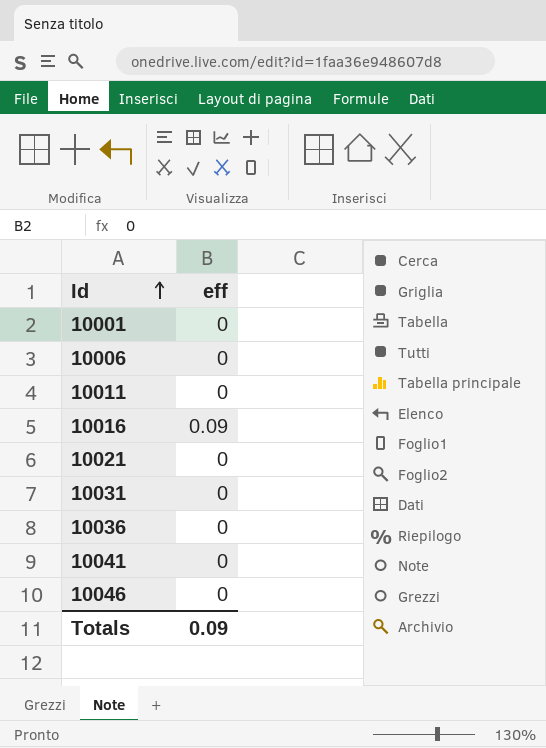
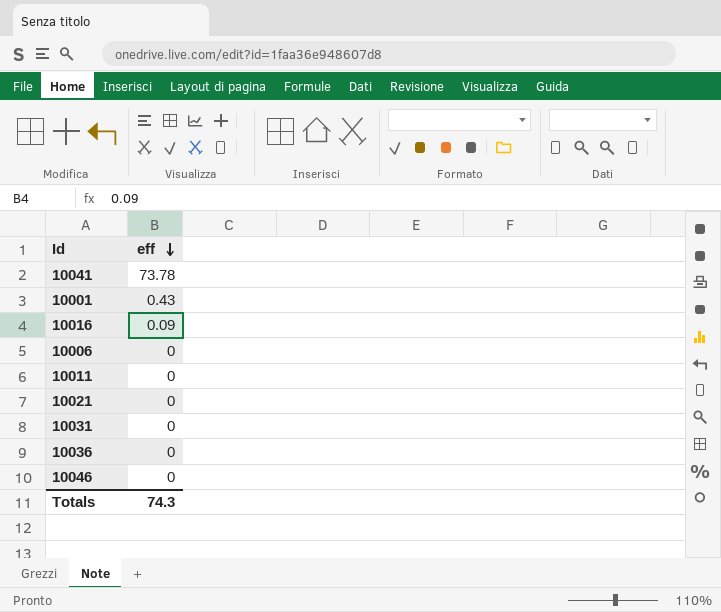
row order: Id ascending -> eff descending
10041 | eff: 0 -> 73.78
10001 | eff: 0 -> 0.43
Totals | eff: 0.09 -> 74.3

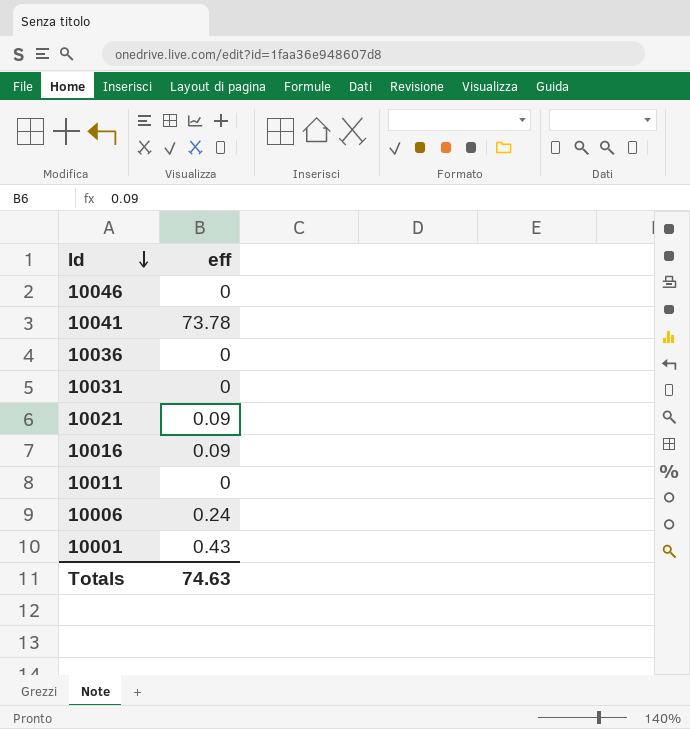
row order: eff descending -> Id descending
10021 | eff: 0 -> 0.09
10006 | eff: 0 -> 0.24
Totals | eff: 74.3 -> 74.63

